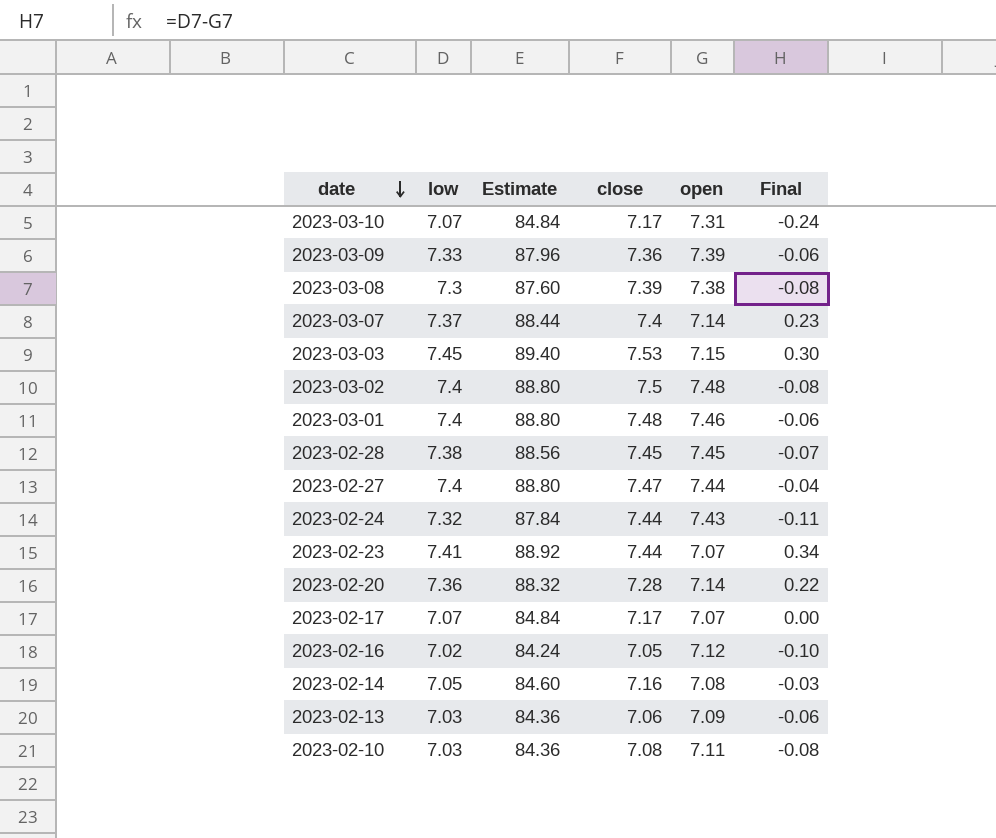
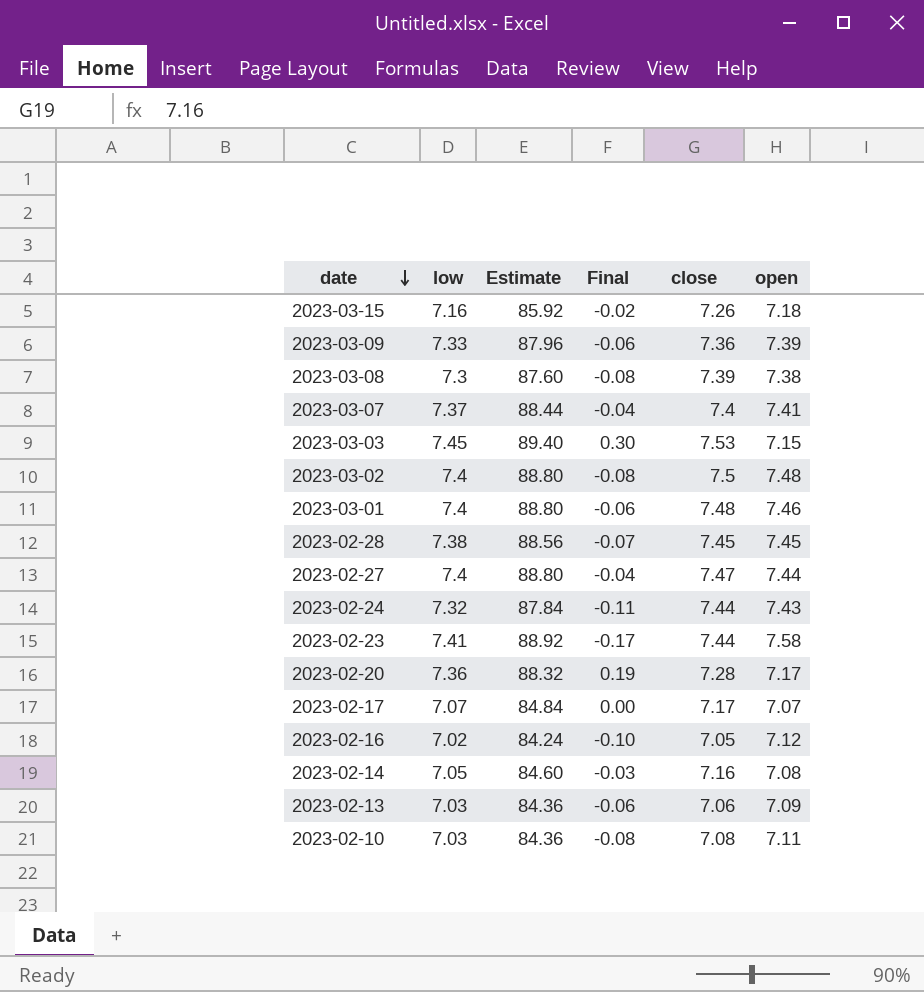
column Final | position: 6 -> 4
row 2023-03-10: 7.07 | 84.84 | 7.17 | 7.31 | -0.24 -> none
row 2023-03-15: none -> 7.16 | 85.92 | -0.02 | 7.26 | 7.18
2023-03-07 | Final: 0.23 -> -0.04
2023-03-07 | open: 7.14 -> 7.41
2023-02-23 | Final: 0.34 -> -0.17
2023-02-23 | open: 7.07 -> 7.58
2023-02-20 | Final: 0.22 -> 0.19
2023-02-20 | open: 7.14 -> 7.17

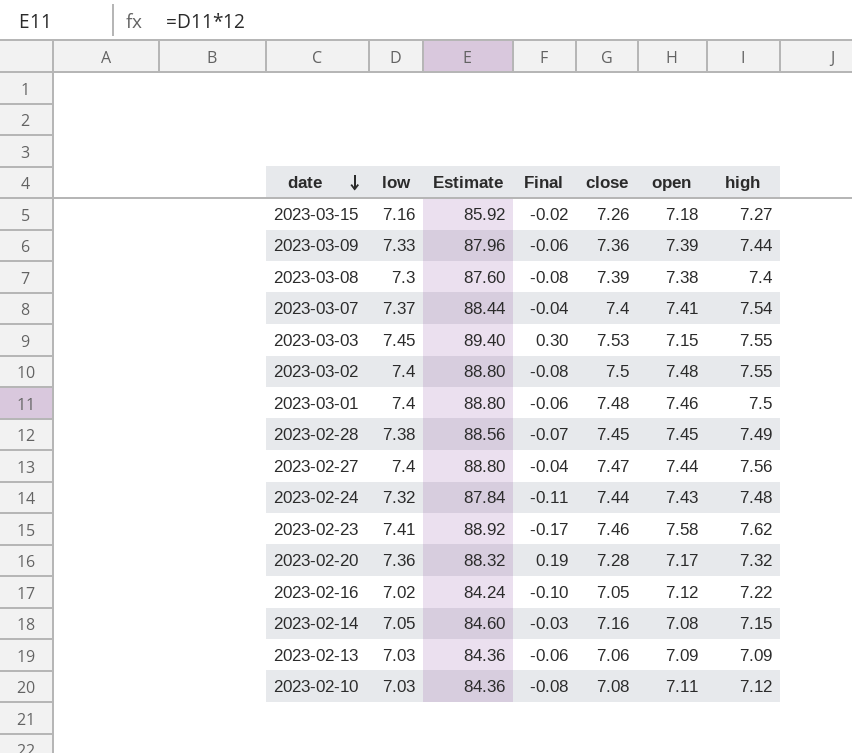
column high | position: none -> 7
row 2023-02-17: 7.07 | 84.84 | 0.00 | 7.17 | 7.07 -> none
2023-02-23 | close: 7.44 -> 7.46

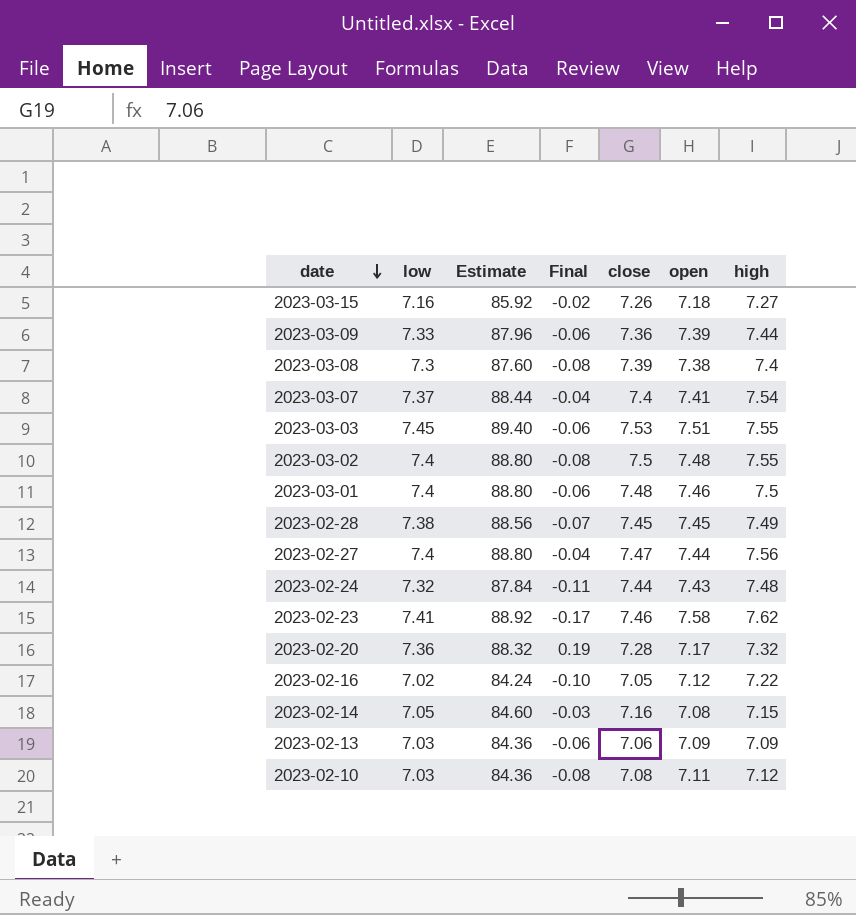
2023-03-03 | Final: 0.30 -> -0.06
2023-03-03 | open: 7.15 -> 7.51

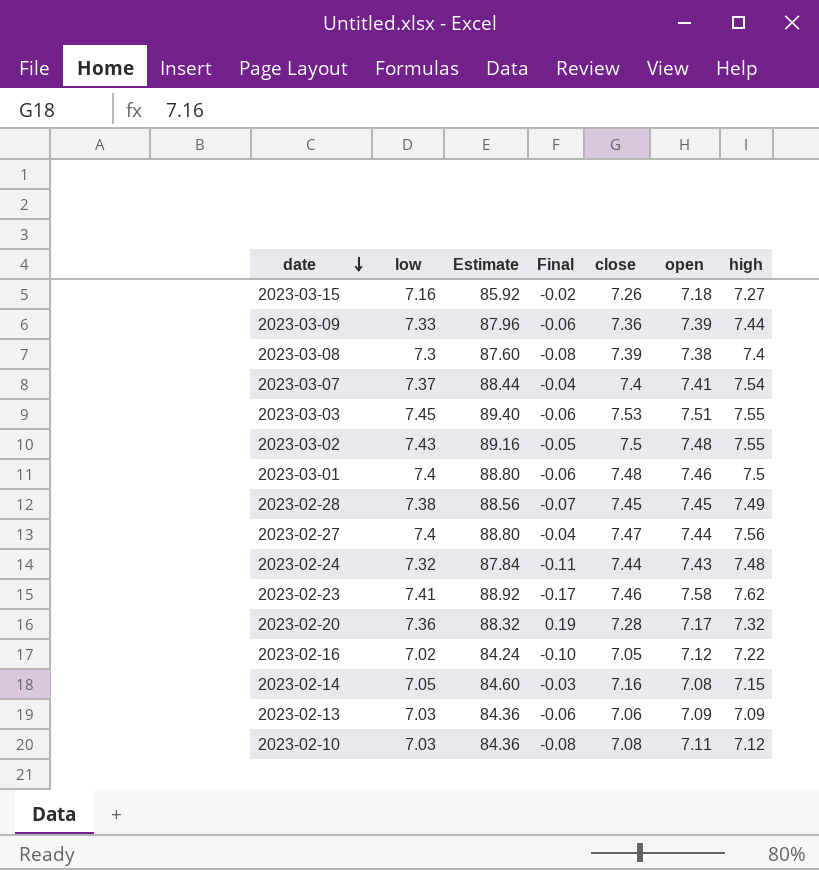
2023-03-02 | low: 7.4 -> 7.43
2023-03-02 | Estimate: 88.80 -> 89.16
2023-03-02 | Final: -0.08 -> -0.05

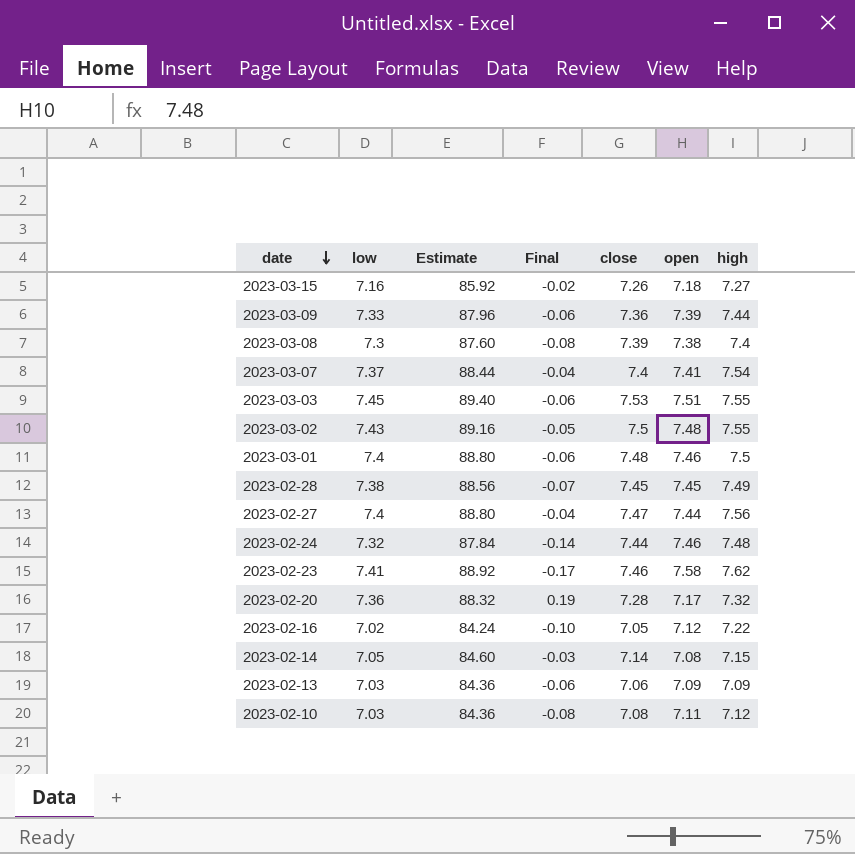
2023-02-24 | Final: -0.11 -> -0.14
2023-02-24 | open: 7.43 -> 7.46
2023-02-14 | close: 7.16 -> 7.14

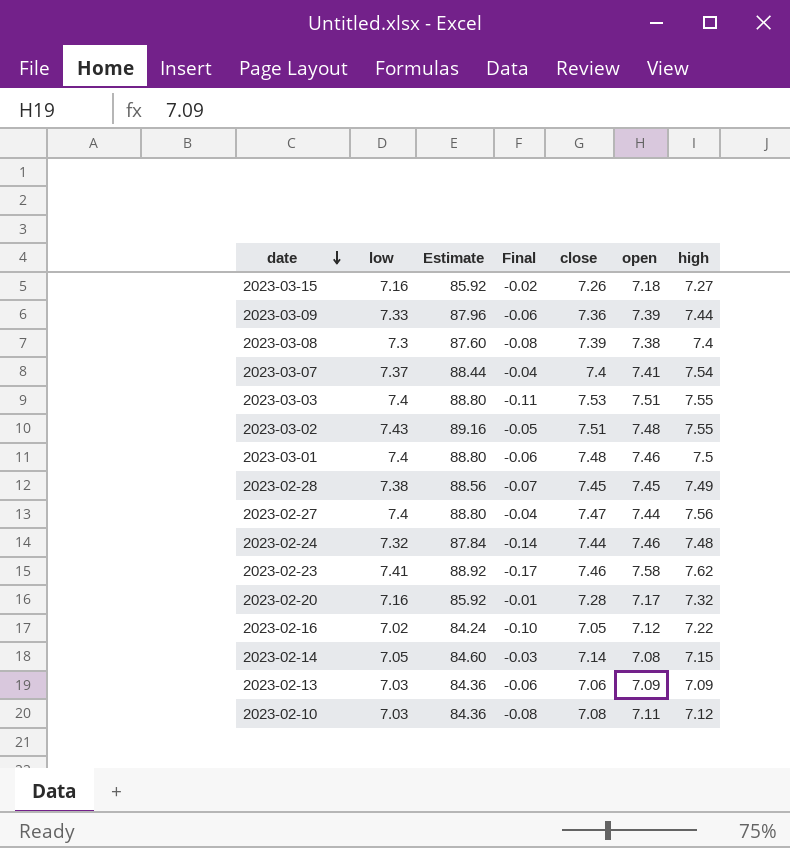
2023-03-03 | low: 7.45 -> 7.4
2023-03-03 | Estimate: 89.40 -> 88.80
2023-03-03 | Final: -0.06 -> -0.11
2023-03-02 | close: 7.5 -> 7.51
2023-02-20 | low: 7.36 -> 7.16
2023-02-20 | Estimate: 88.32 -> 85.92
2023-02-20 | Final: 0.19 -> -0.01

